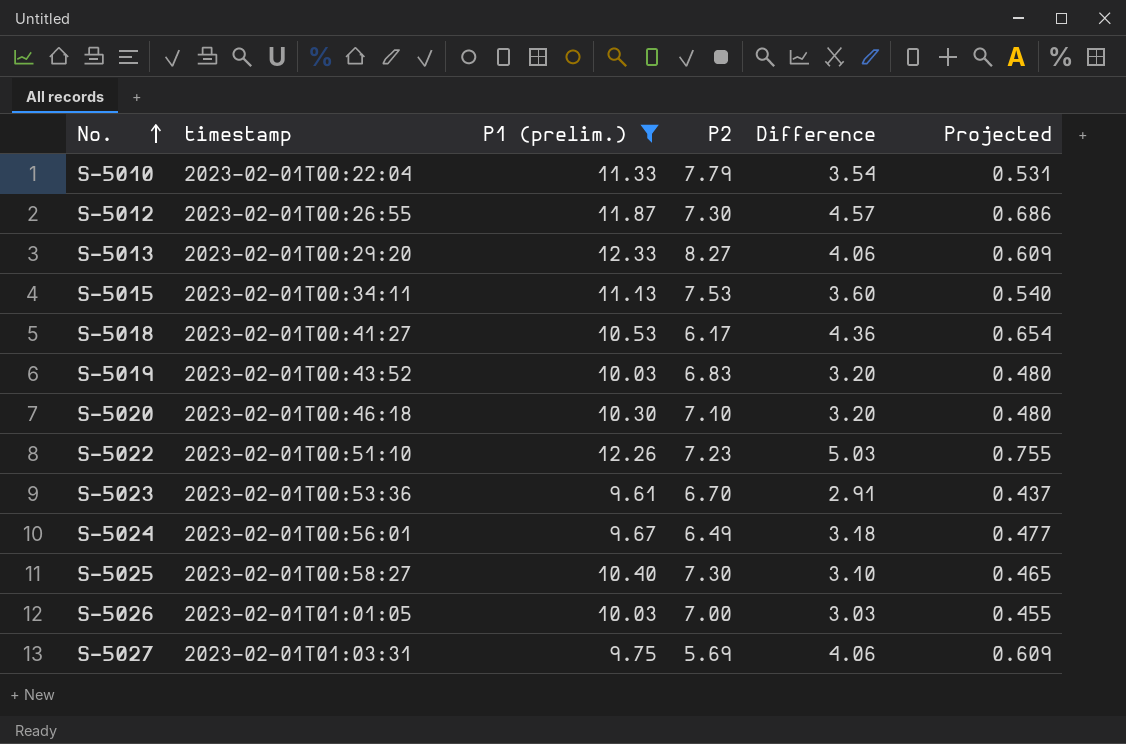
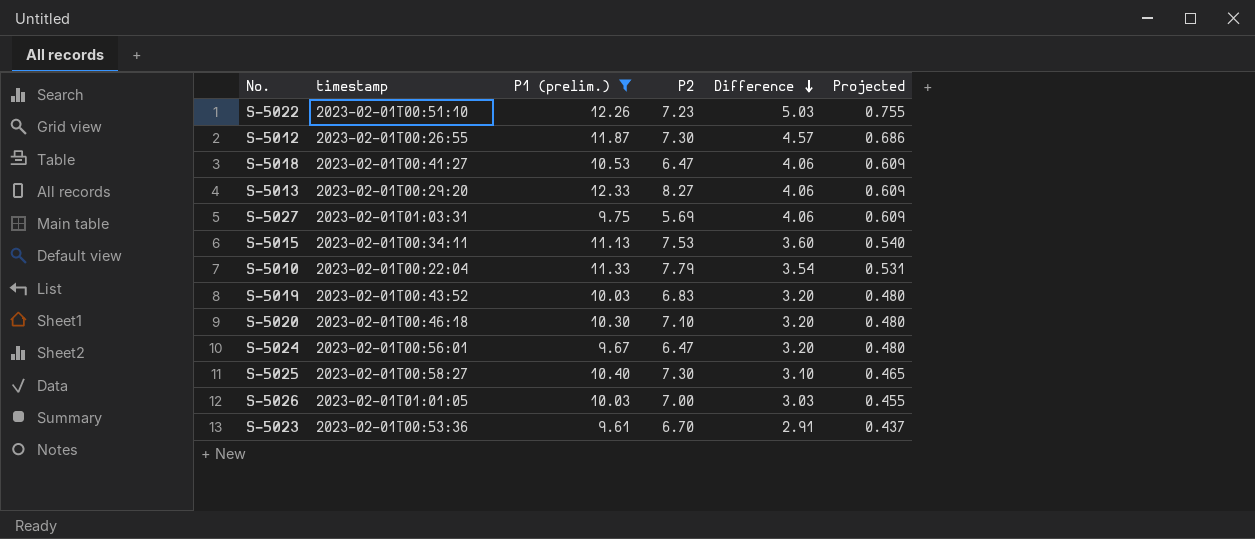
row order: No. ascending -> Difference descending
S-5018 | P2: 6.17 -> 6.47
S-5018 | Difference: 4.36 -> 4.06
S-5018 | Projected: 0.654 -> 0.609
S-5024 | P2: 6.49 -> 6.47
S-5024 | Difference: 3.18 -> 3.20
S-5024 | Projected: 0.477 -> 0.480

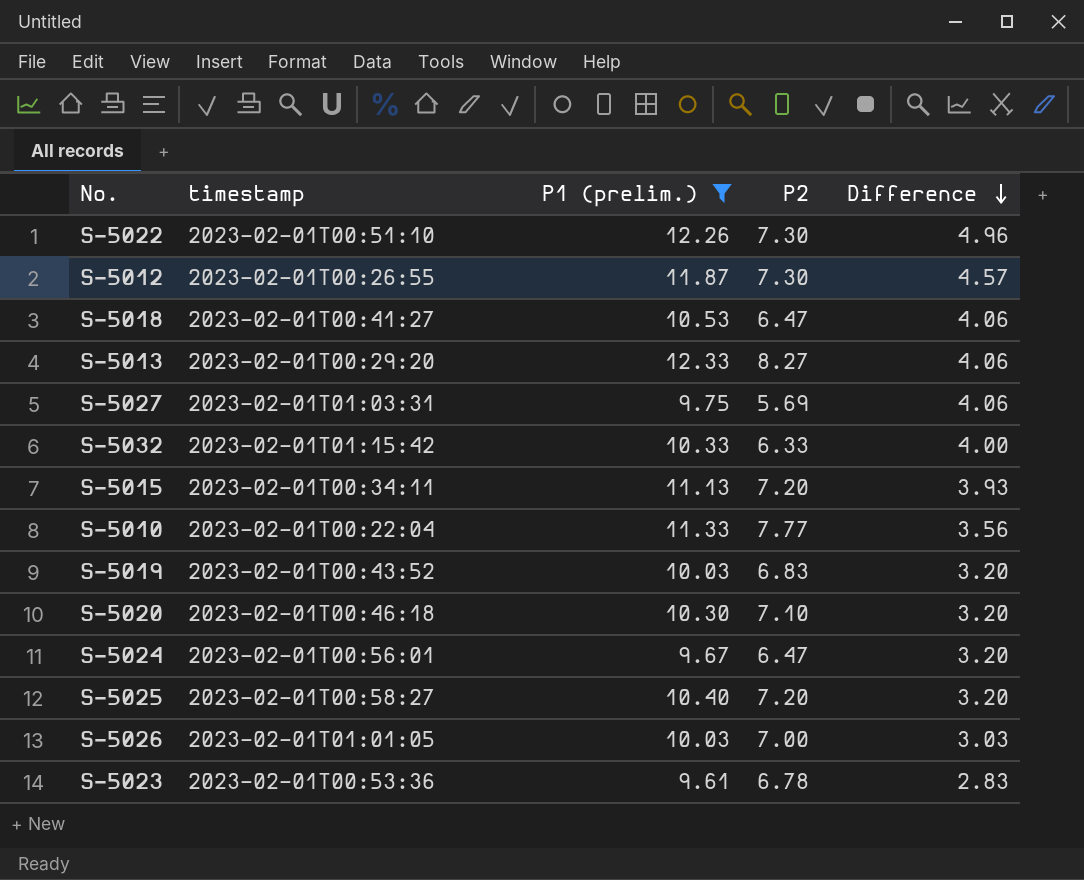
column Projected | formula: [Difference] * 0.15 -> none
S-5022 | P2: 7.23 -> 7.30
S-5022 | Difference: 5.03 -> 4.96
row S-5032: none -> 2023-02-01T01:15:42 | 10.33 | 6.33 | 4.00
S-5015 | P2: 7.53 -> 7.20
S-5015 | Difference: 3.60 -> 3.93
S-5010 | P2: 7.79 -> 7.77
S-5010 | Difference: 3.54 -> 3.56
S-5025 | P2: 7.30 -> 7.20
S-5025 | Difference: 3.10 -> 3.20
S-5023 | P2: 6.70 -> 6.78
S-5023 | Difference: 2.91 -> 2.83

